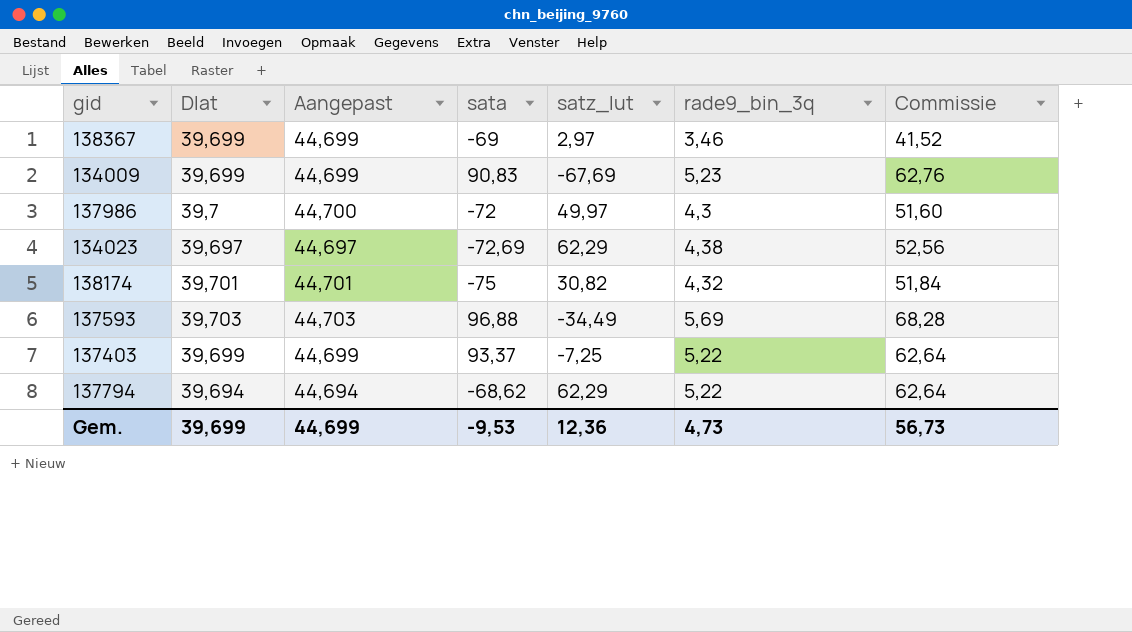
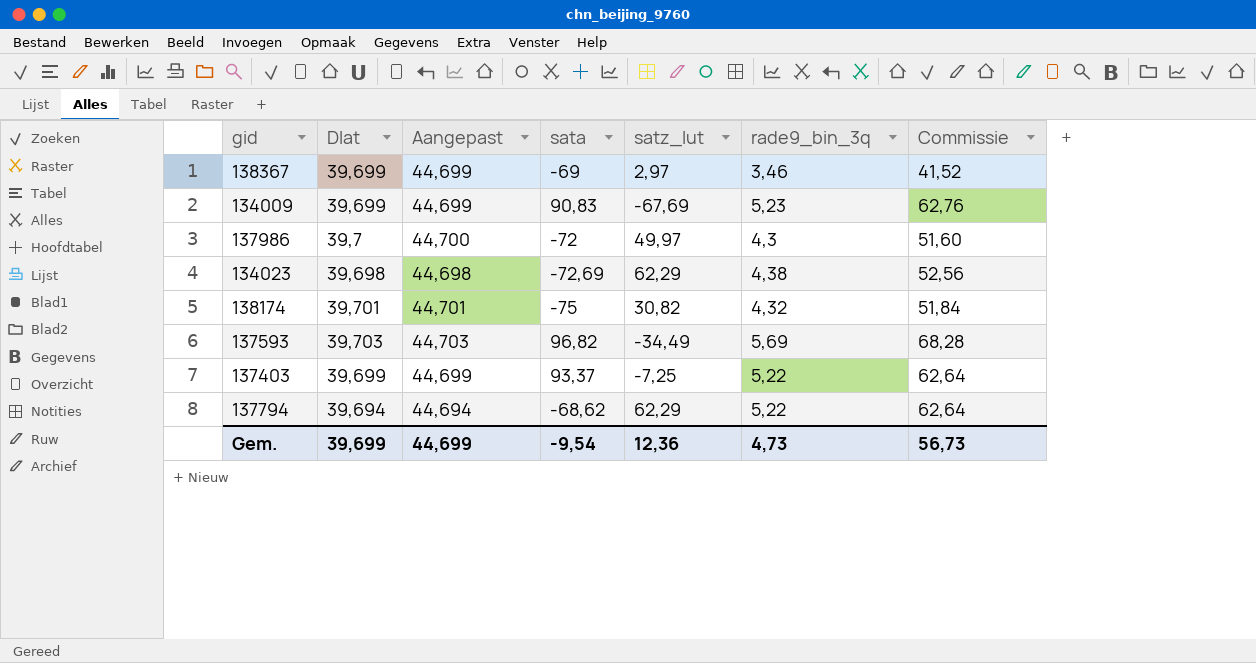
134023 | Dlat: 39,697 -> 39,698
134023 | Aangepast: 44,697 -> 44,698
137593 | sata: 96,88 -> 96,82
Gem. | sata: -9,53 -> -9,54

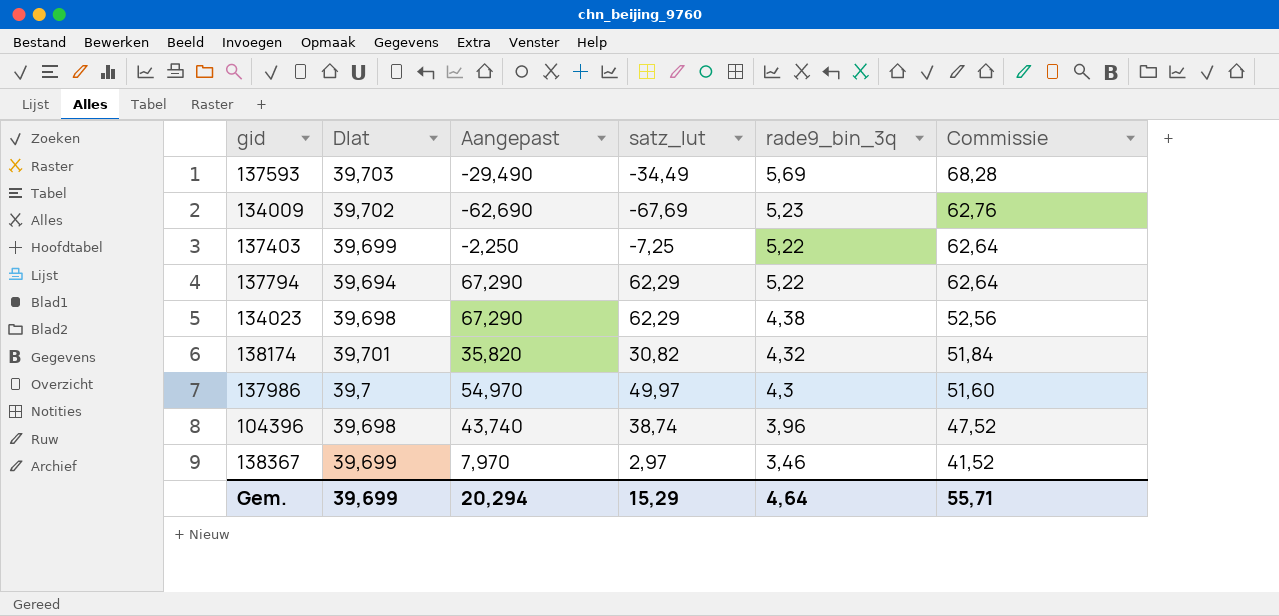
row order: none -> rade9_bin_3q descending
column sata | position: 4 -> none
column Aangepast | formula: [Dlat] + 5 -> [satz_lut] + 5
134009 | Dlat: 39,699 -> 39,702
row 104396: none -> 39,698 | 43,740 | 38,74 | 3,96 | 47,52
Gem. | Aangepast: 44,699 -> 20,294
Gem. | satz_lut: 12,36 -> 15,29
Gem. | rade9_bin_3q: 4,73 -> 4,64
Gem. | Commissie: 56,73 -> 55,71

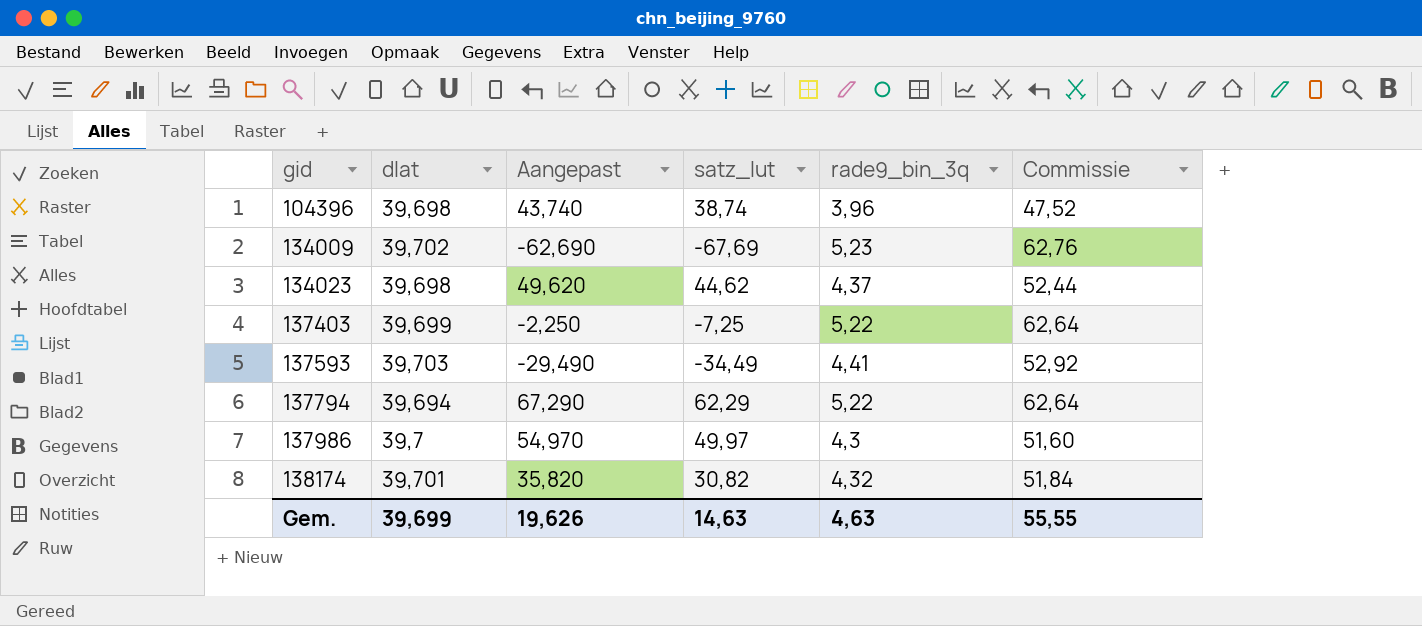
row order: rade9_bin_3q descending -> gid ascending
column name: Dlat -> dlat
row 138367: 39,699 | 7,970 | 2,97 | 3,46 | 41,52 -> none
134023 | Aangepast: 67,290 -> 49,620
134023 | satz_lut: 62,29 -> 44,62
134023 | rade9_bin_3q: 4,38 -> 4,37
134023 | Commissie: 52,56 -> 52,44
137593 | rade9_bin_3q: 5,69 -> 4,41
137593 | Commissie: 68,28 -> 52,92
Gem. | Aangepast: 20,294 -> 19,626
Gem. | satz_lut: 15,29 -> 14,63
Gem. | rade9_bin_3q: 4,64 -> 4,63
Gem. | Commissie: 55,71 -> 55,55

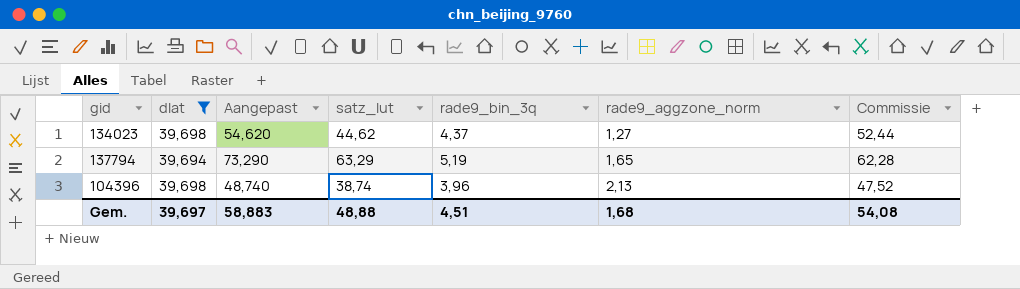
filter: none -> dlat <= 39,698
row order: gid ascending -> rade9_aggzone_norm ascending
column Aangepast | formula: [satz_lut] + 5 -> [satz_lut] + 10
column rade9_aggzone_norm | position: none -> 6
137794 | satz_lut: 62,29 -> 63,29
137794 | rade9_bin_3q: 5,22 -> 5,19
137794 | Commissie: 62,64 -> 62,28
Gem. | dlat: 39,699 -> 39,697
Gem. | Aangepast: 19,626 -> 58,883
Gem. | satz_lut: 14,63 -> 48,88
Gem. | rade9_bin_3q: 4,63 -> 4,51
Gem. | Commissie: 55,55 -> 54,08

